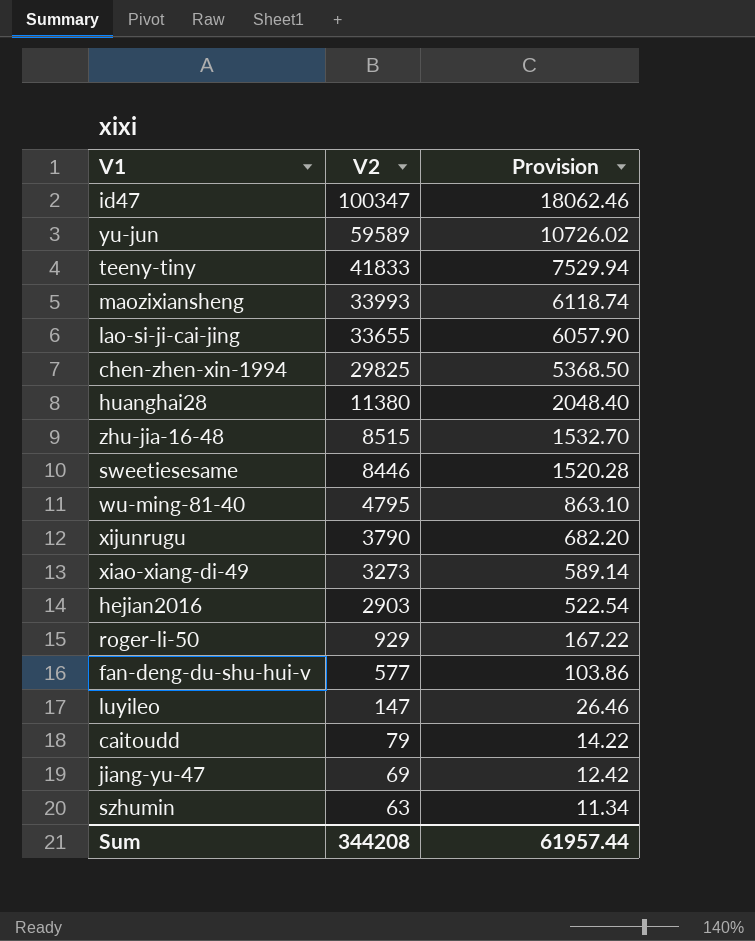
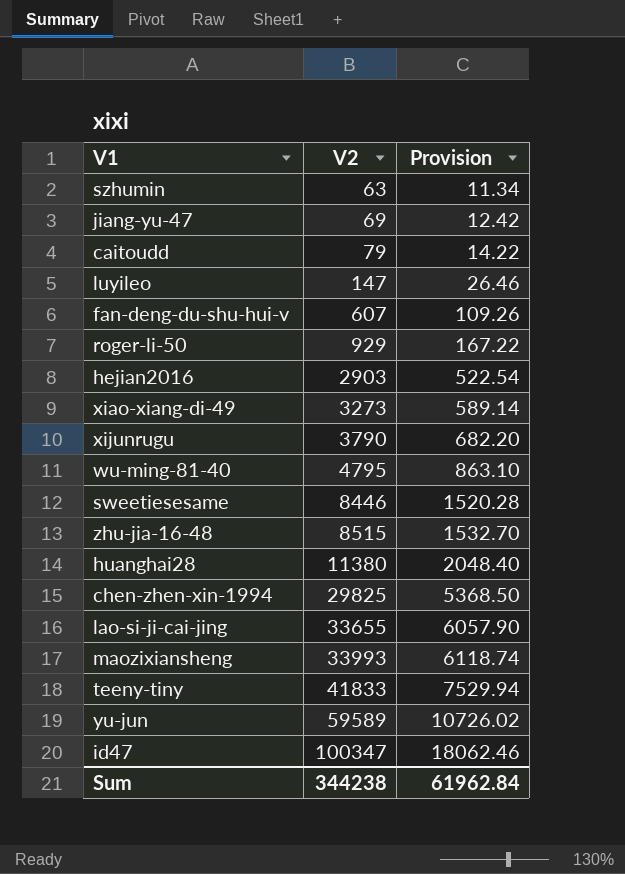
row order: V2 descending -> V2 ascending
fan-deng-du-shu-hui-v | V2: 577 -> 607
fan-deng-du-shu-hui-v | Provision: 103.86 -> 109.26
Sum | V2: 344208 -> 344238
Sum | Provision: 61957.44 -> 61962.84

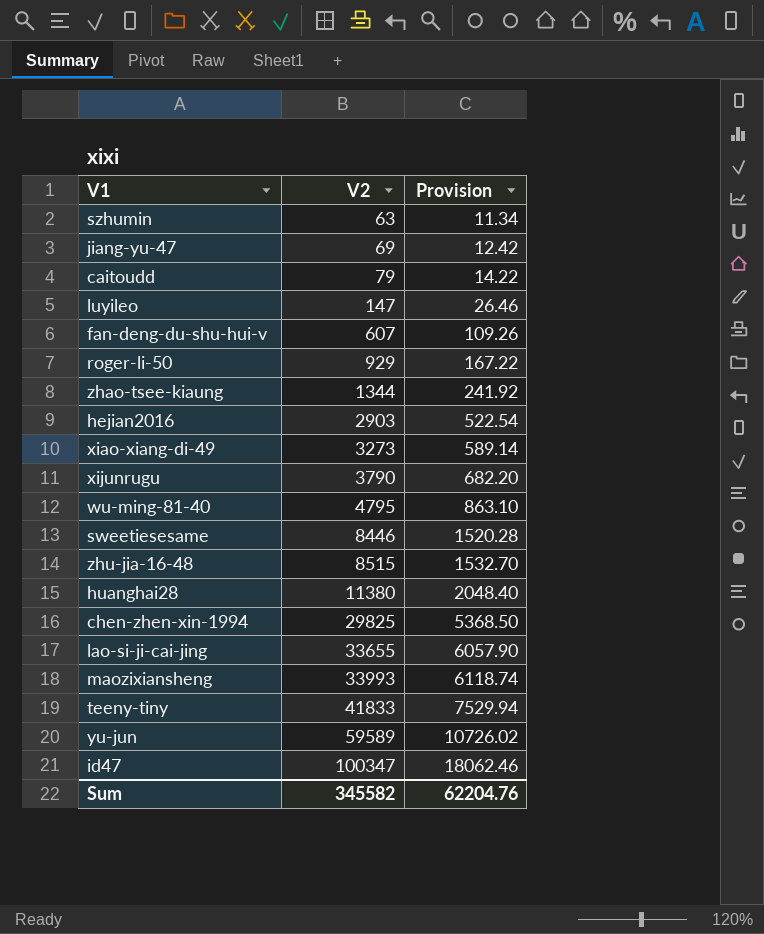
row zhao-tsee-kiaung: none -> 1344 | 241.92
Sum | V2: 344238 -> 345582
Sum | Provision: 61962.84 -> 62204.76

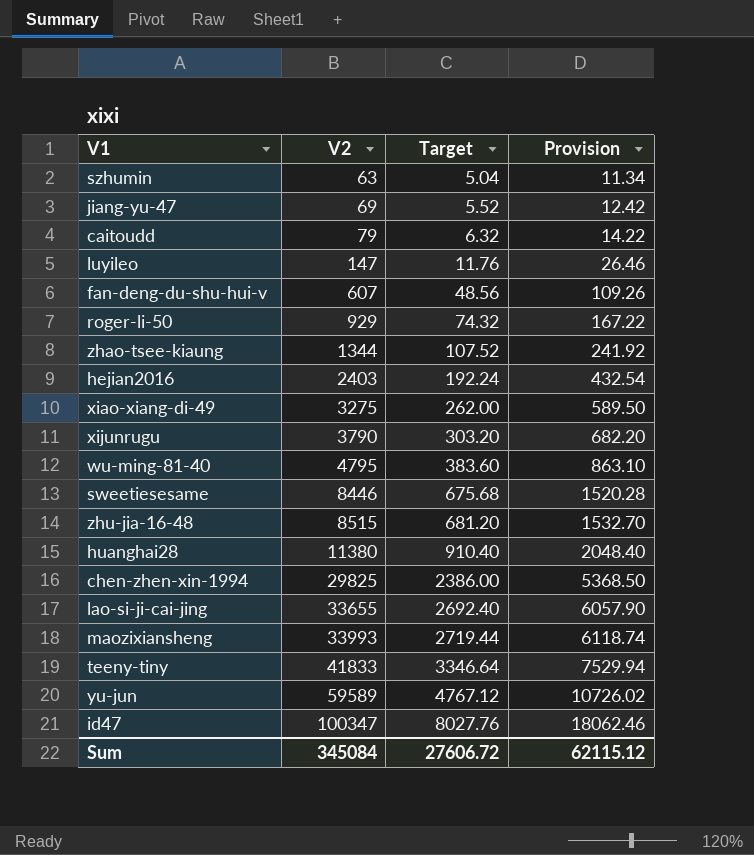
column Target | formula: none -> [V2] * 0.08
hejian2016 | V2: 2903 -> 2403
hejian2016 | Provision: 522.54 -> 432.54
xiao-xiang-di-49 | V2: 3273 -> 3275
xiao-xiang-di-49 | Provision: 589.14 -> 589.50
Sum | V2: 345582 -> 345084
Sum | Provision: 62204.76 -> 62115.12

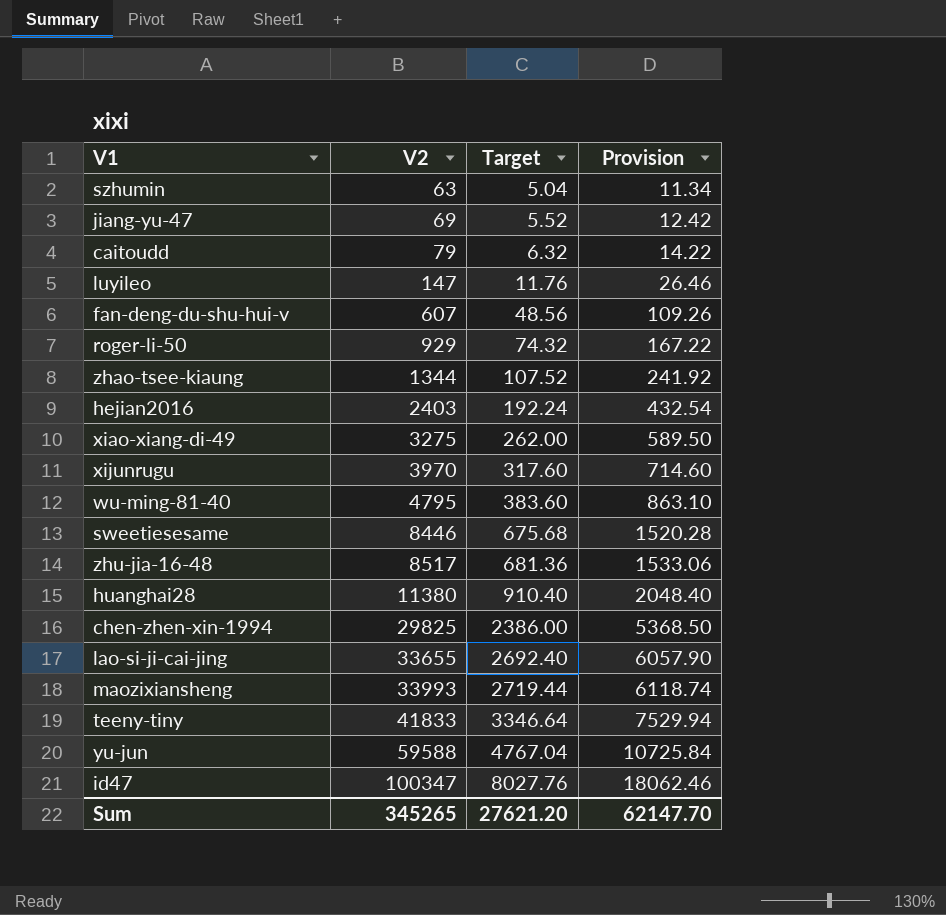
xijunrugu | V2: 3790 -> 3970
xijunrugu | Target: 303.20 -> 317.60
xijunrugu | Provision: 682.20 -> 714.60
zhu-jia-16-48 | V2: 8515 -> 8517
zhu-jia-16-48 | Target: 681.20 -> 681.36
zhu-jia-16-48 | Provision: 1532.70 -> 1533.06
yu-jun | V2: 59589 -> 59588
yu-jun | Target: 4767.12 -> 4767.04
yu-jun | Provision: 10726.02 -> 10725.84
Sum | V2: 345084 -> 345265
Sum | Target: 27606.72 -> 27621.20
Sum | Provision: 62115.12 -> 62147.70

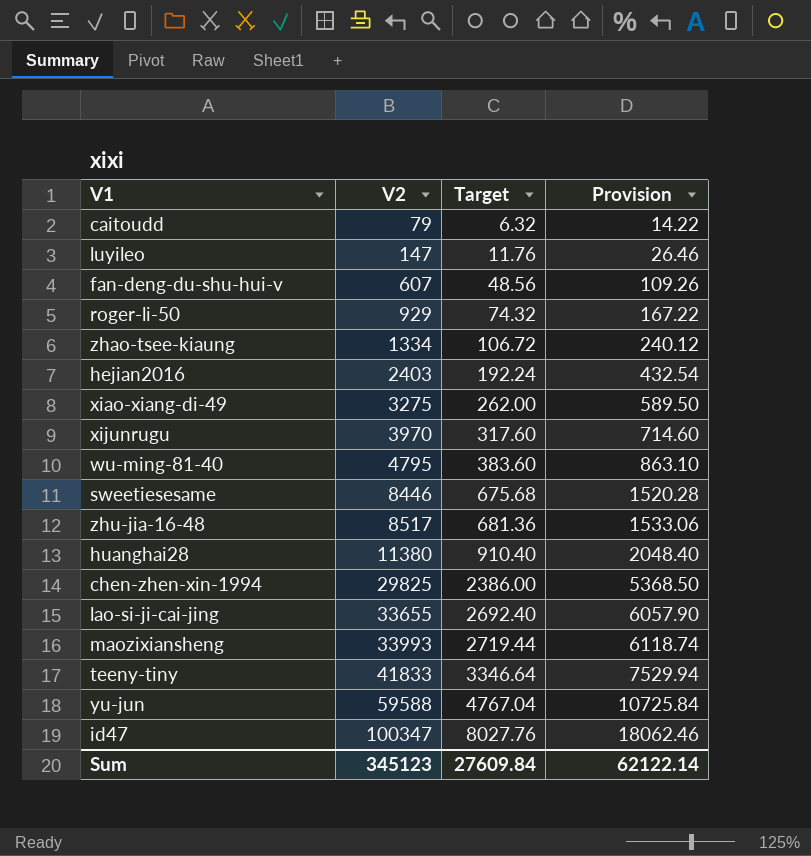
row szhumin: 63 | 5.04 | 11.34 -> none
row jiang-yu-47: 69 | 5.52 | 12.42 -> none
zhao-tsee-kiaung | V2: 1344 -> 1334
zhao-tsee-kiaung | Target: 107.52 -> 106.72
zhao-tsee-kiaung | Provision: 241.92 -> 240.12
Sum | V2: 345265 -> 345123
Sum | Target: 27621.20 -> 27609.84
Sum | Provision: 62147.70 -> 62122.14

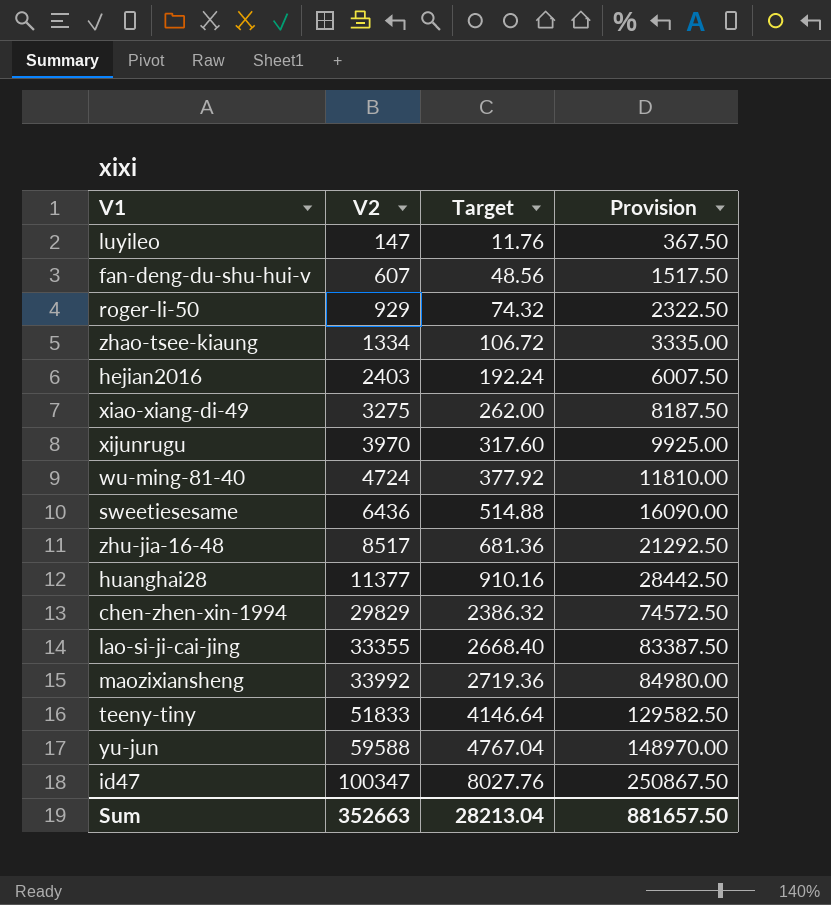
column Provision | formula: [V2] * 0.18 -> [V2] * 2.5
row caitoudd: 79 | 6.32 | 14.22 -> none
wu-ming-81-40 | V2: 4795 -> 4724
wu-ming-81-40 | Target: 383.60 -> 377.92
sweetiesesame | V2: 8446 -> 6436
sweetiesesame | Target: 675.68 -> 514.88
huanghai28 | V2: 11380 -> 11377
huanghai28 | Target: 910.40 -> 910.16
chen-zhen-xin-1994 | V2: 29825 -> 29829
chen-zhen-xin-1994 | Target: 2386.00 -> 2386.32
lao-si-ji-cai-jing | V2: 33655 -> 33355
lao-si-ji-cai-jing | Target: 2692.40 -> 2668.40
maozixiansheng | V2: 33993 -> 33992
maozixiansheng | Target: 2719.44 -> 2719.36
teeny-tiny | V2: 41833 -> 51833
teeny-tiny | Target: 3346.64 -> 4146.64
Sum | V2: 345123 -> 352663
Sum | Target: 27609.84 -> 28213.04
Sum | Provision: 62122.14 -> 881657.50

